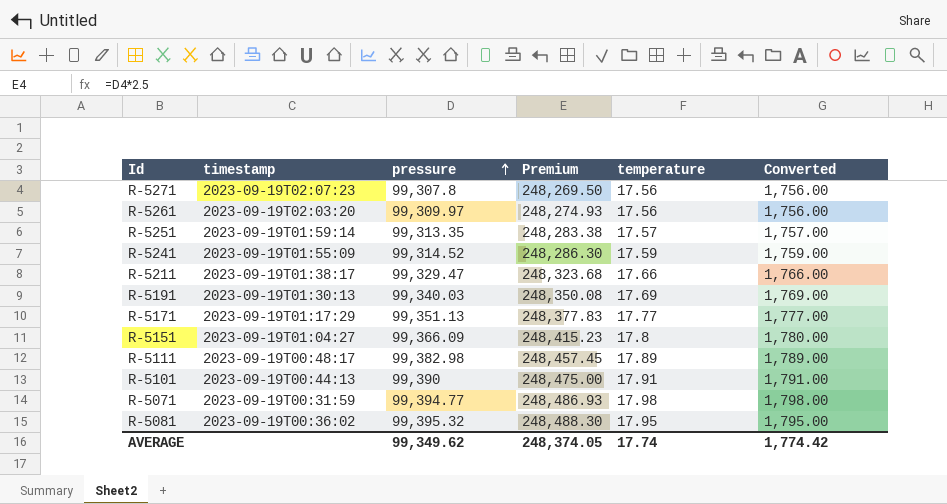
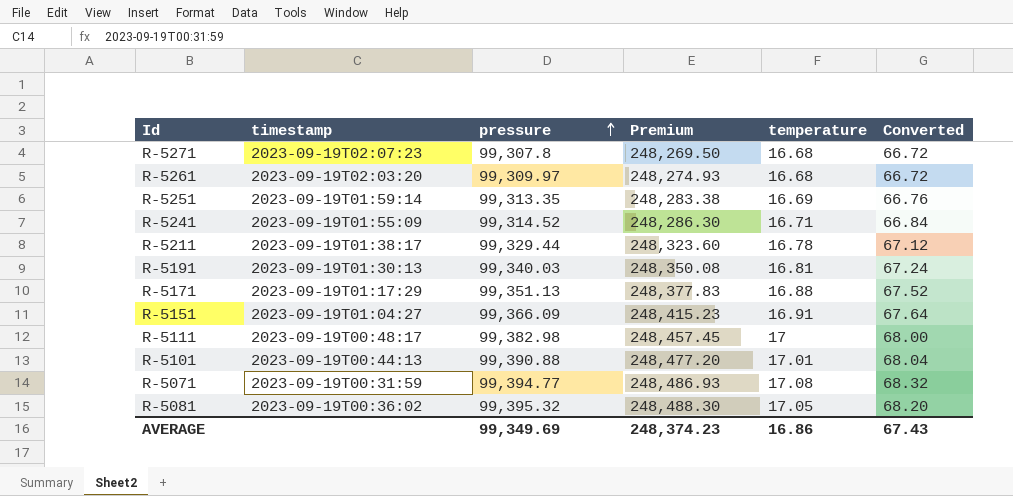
column Converted | formula: [temperature] * 100 -> [temperature] * 4
R-5271 | temperature: 17.56 -> 16.68
R-5261 | temperature: 17.56 -> 16.68
R-5251 | temperature: 17.57 -> 16.69
R-5241 | temperature: 17.59 -> 16.71
R-5211 | pressure: 99,329.47 -> 99,329.44
R-5211 | Premium: 248,323.68 -> 248,323.60
R-5211 | temperature: 17.66 -> 16.78
R-5191 | temperature: 17.69 -> 16.81
R-5171 | temperature: 17.77 -> 16.88
R-5151 | temperature: 17.8 -> 16.91
R-5111 | temperature: 17.89 -> 17
R-5101 | pressure: 99,390 -> 99,390.88
R-5101 | Premium: 248,475.00 -> 248,477.20
R-5101 | temperature: 17.91 -> 17.01
R-5071 | temperature: 17.98 -> 17.08
R-5081 | temperature: 17.95 -> 17.05
AVERAGE | pressure: 99,349.62 -> 99,349.69
AVERAGE | Premium: 248,374.05 -> 248,374.23
AVERAGE | temperature: 17.74 -> 16.86
AVERAGE | Converted: 1,774.42 -> 67.43

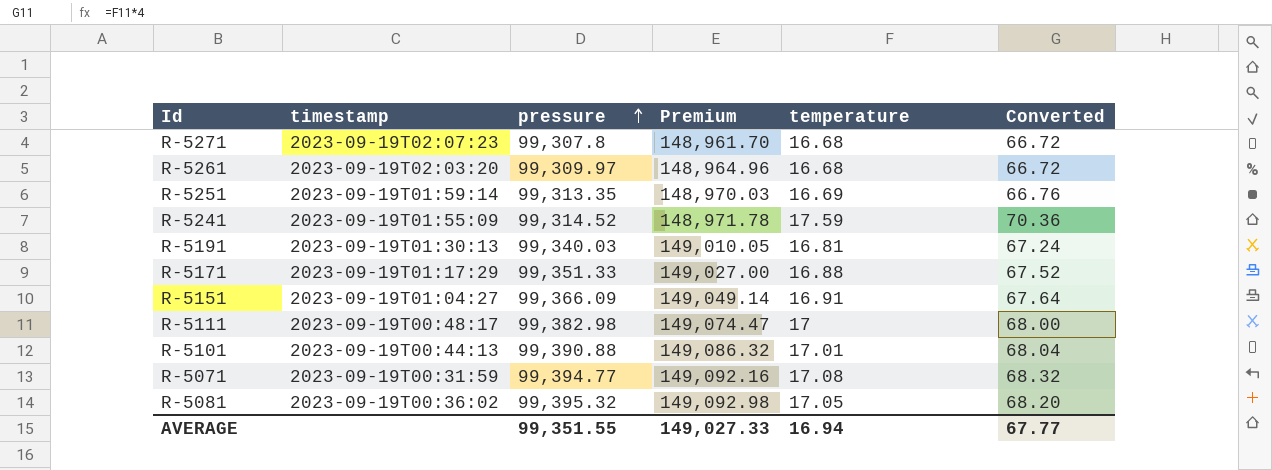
column Premium | formula: [pressure] * 2.5 -> [pressure] * 1.5
row R-5211: 2023-09-19T01:38:17 | 99,329.44 | 248,323.60 | 16.78 | 67.12 -> none
R-5241 | temperature: 16.71 -> 17.59
R-5241 | Converted: 66.84 -> 70.36
R-5171 | pressure: 99,351.13 -> 99,351.33
AVERAGE | pressure: 99,349.69 -> 99,351.55
AVERAGE | Premium: 248,374.23 -> 149,027.33
AVERAGE | temperature: 16.86 -> 16.94
AVERAGE | Converted: 67.43 -> 67.77

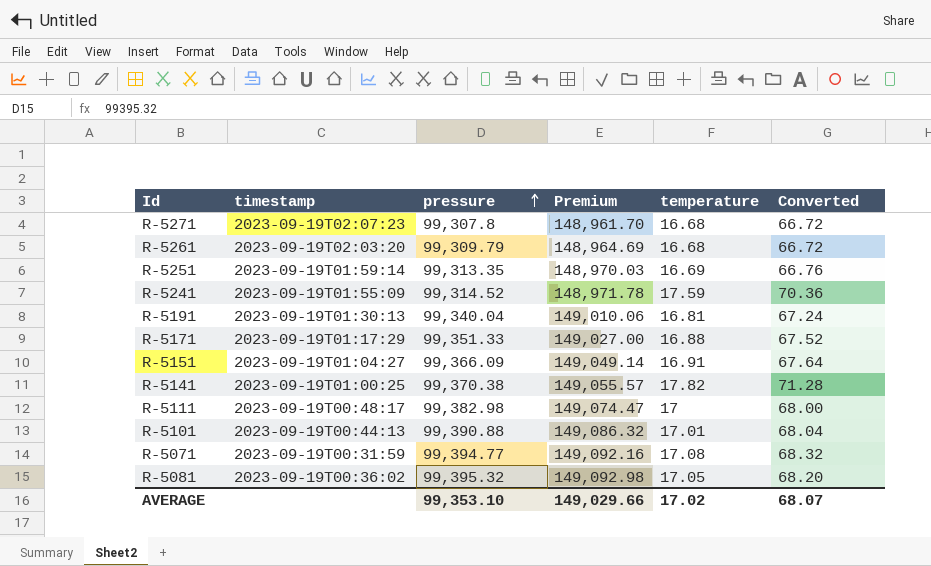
R-5261 | pressure: 99,309.97 -> 99,309.79
R-5261 | Premium: 148,964.96 -> 148,964.69
R-5191 | pressure: 99,340.03 -> 99,340.04
R-5191 | Premium: 149,010.05 -> 149,010.06
row R-5141: none -> 2023-09-19T01:00:25 | 99,370.38 | 149,055.57 | 17.82 | 71.28
AVERAGE | pressure: 99,351.55 -> 99,353.10
AVERAGE | Premium: 149,027.33 -> 149,029.66
AVERAGE | temperature: 16.94 -> 17.02
AVERAGE | Converted: 67.77 -> 68.07

